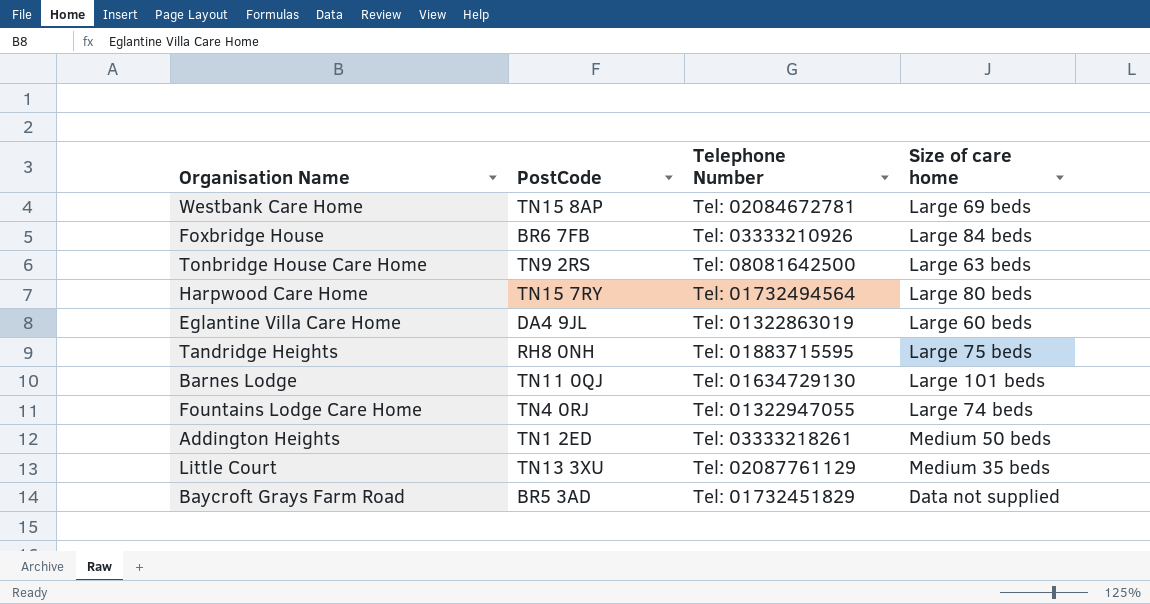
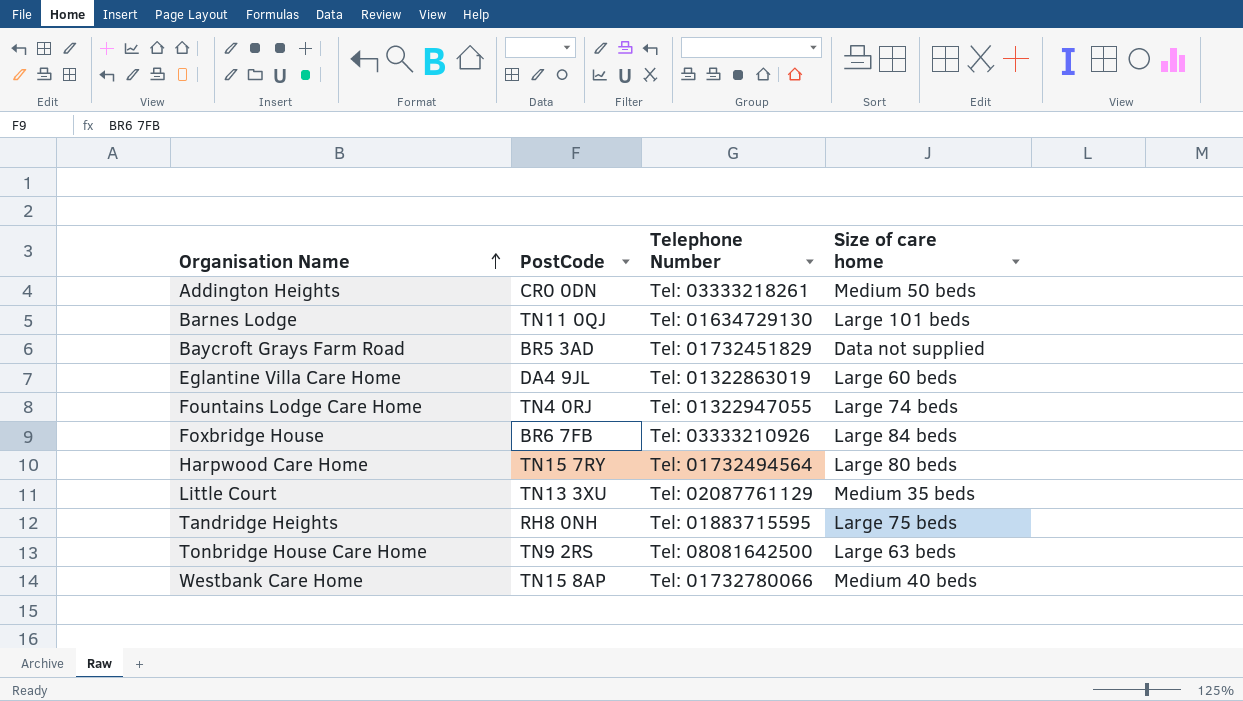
row order: none -> Organisation Name ascending
Addington Heights | PostCode: TN1 2ED -> CR0 0DN
Westbank Care Home | Telephone Number: Tel: 02084672781 -> Tel: 01732780066
Westbank Care Home | Size of care home: Large 69 beds -> Medium 40 beds

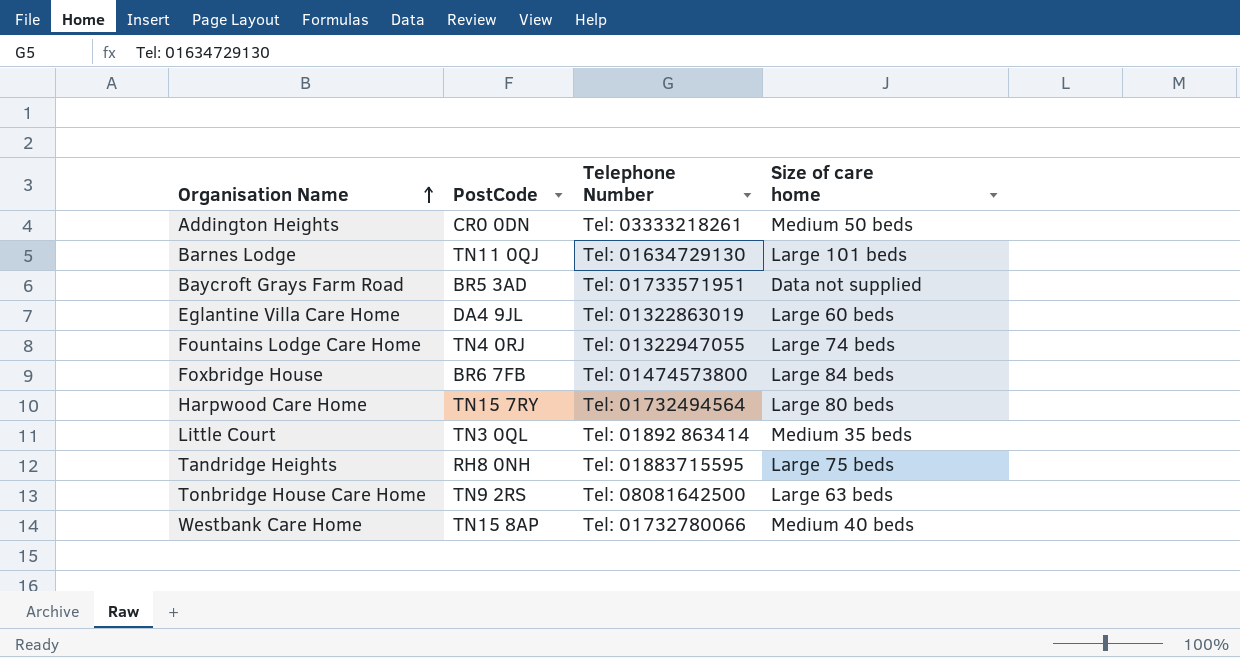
Baycroft Grays Farm Road | Telephone Number: Tel: 01732451829 -> Tel: 01733571951
Foxbridge House | Telephone Number: Tel: 03333210926 -> Tel: 01474573800
Little Court | PostCode: TN13 3XU -> TN3 0QL
Little Court | Telephone Number: Tel: 02087761129 -> Tel: 01892 863414

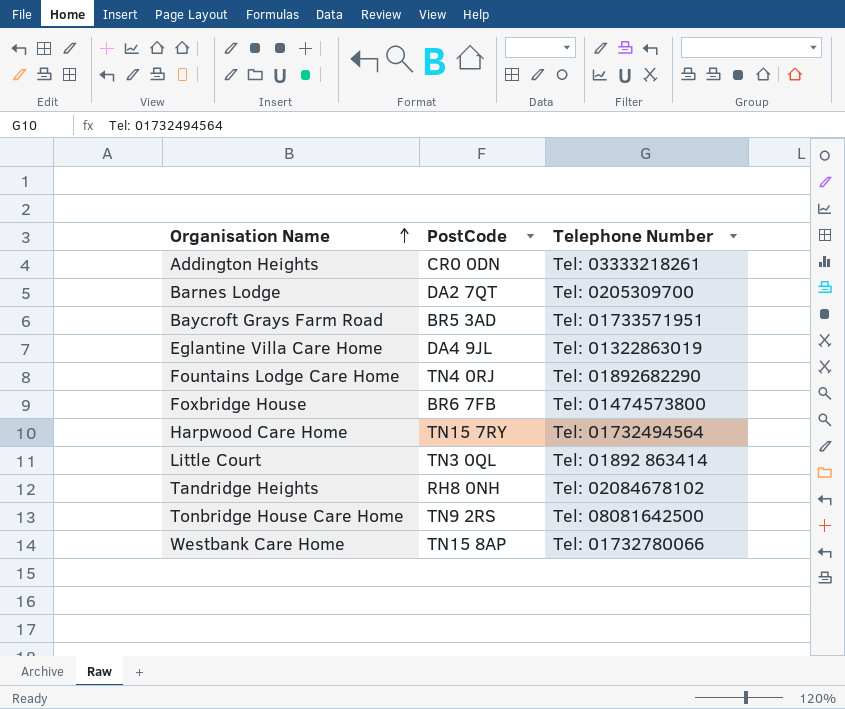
column Size of care home | position: 4 -> none
Barnes Lodge | PostCode: TN11 0QJ -> DA2 7QT
Barnes Lodge | Telephone Number: Tel: 01634729130 -> Tel: 0205309700
Fountains Lodge Care Home | Telephone Number: Tel: 01322947055 -> Tel: 01892682290
Tandridge Heights | Telephone Number: Tel: 01883715595 -> Tel: 02084678102

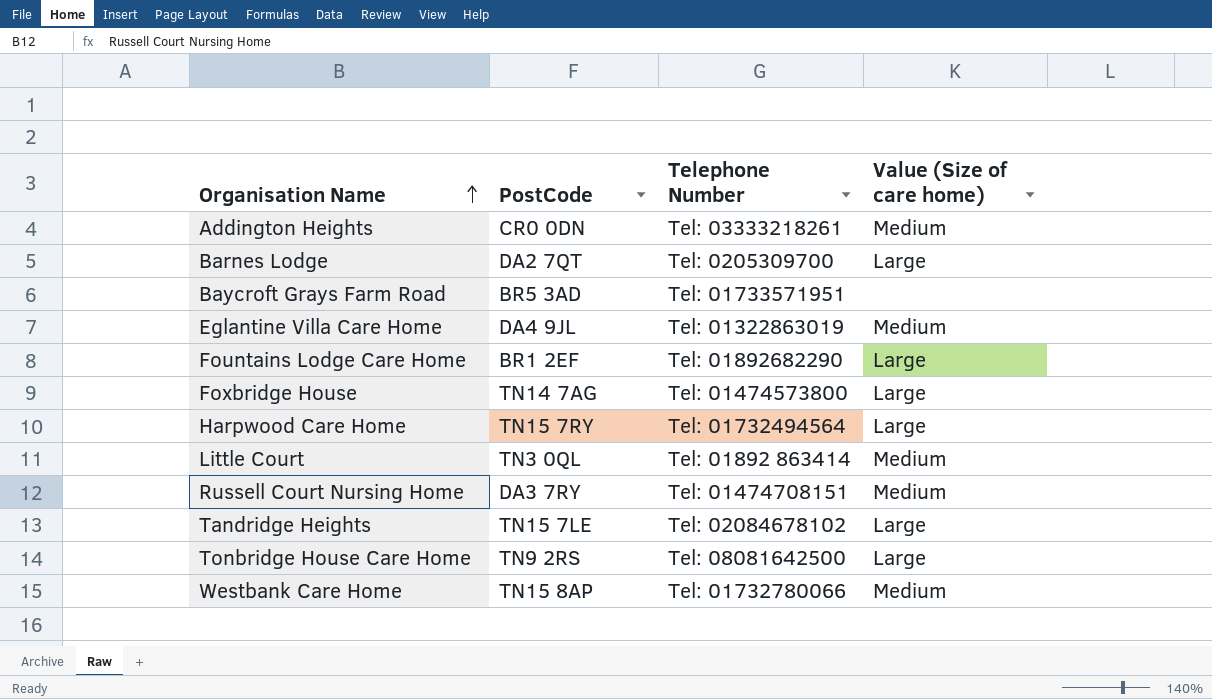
column Value (Size of care home) | position: none -> 4
Fountains Lodge Care Home | PostCode: TN4 0RJ -> BR1 2EF
Foxbridge House | PostCode: BR6 7FB -> TN14 7AG
row Russell Court Nursing Home: none -> DA3 7RY | Tel: 01474708151 | Medium
Tandridge Heights | PostCode: RH8 0NH -> TN15 7LE

